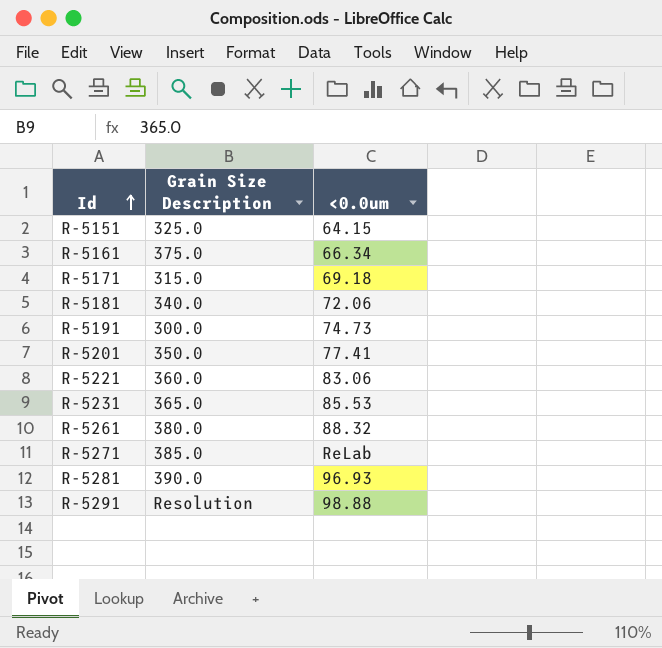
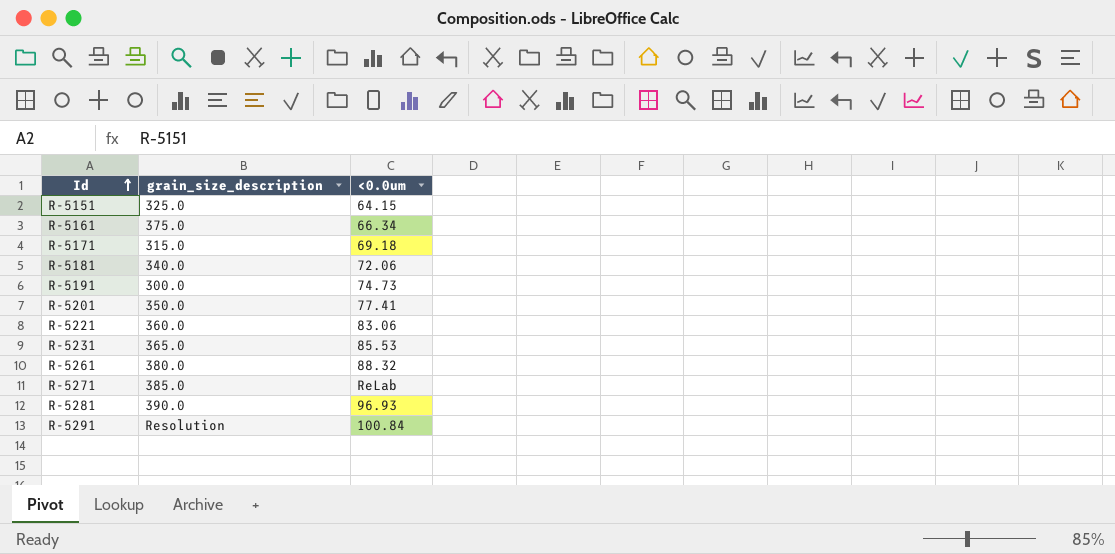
column name: Grain Size Description -> grain_size_description
R-5291 | <0.0um: 98.88 -> 100.84

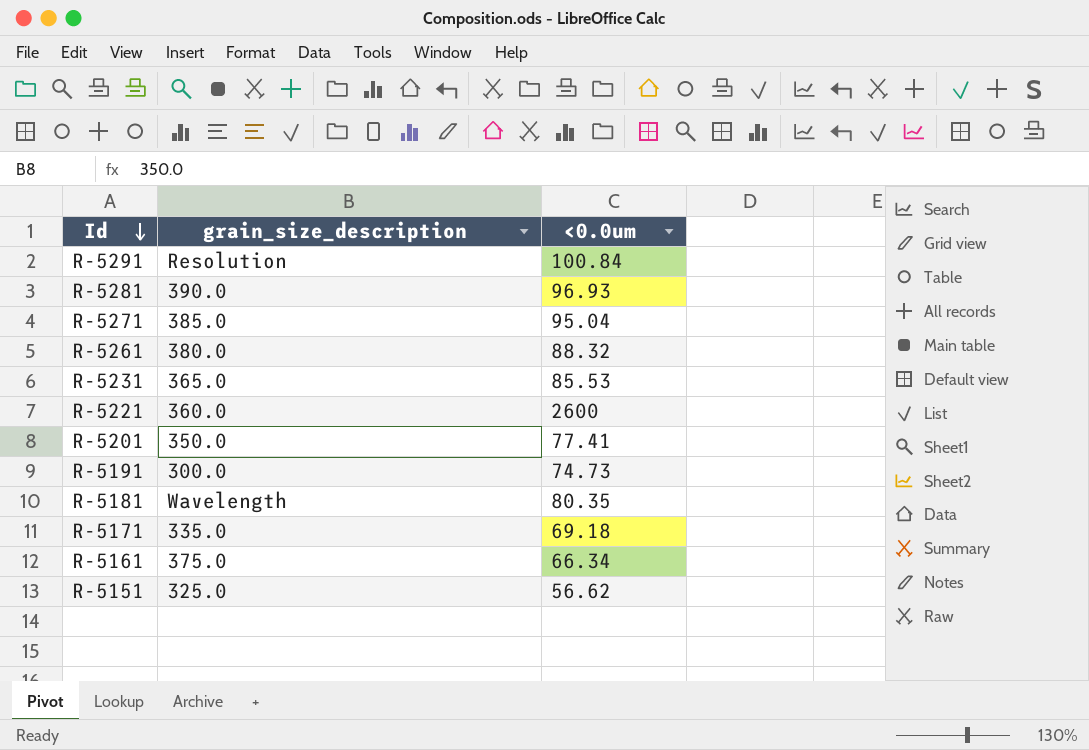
row order: Id ascending -> Id descending
R-5271 | <0.0um: ReLab -> 95.04
R-5221 | <0.0um: 83.06 -> 2600
R-5181 | grain_size_description: 340.0 -> Wavelength
R-5181 | <0.0um: 72.06 -> 80.35
R-5171 | grain_size_description: 315.0 -> 335.0
R-5151 | <0.0um: 64.15 -> 56.62

